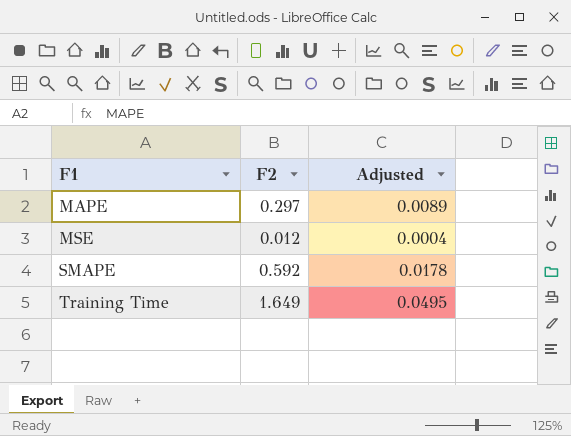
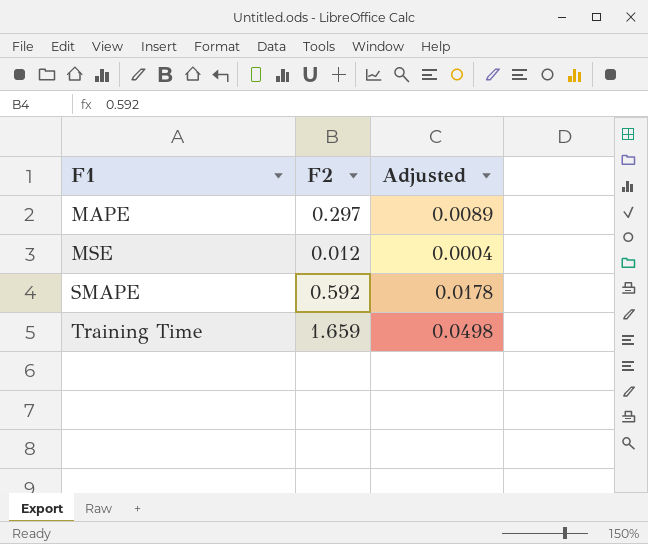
Training Time | F2: 1.649 -> 1.659
Training Time | Adjusted: 0.0495 -> 0.0498

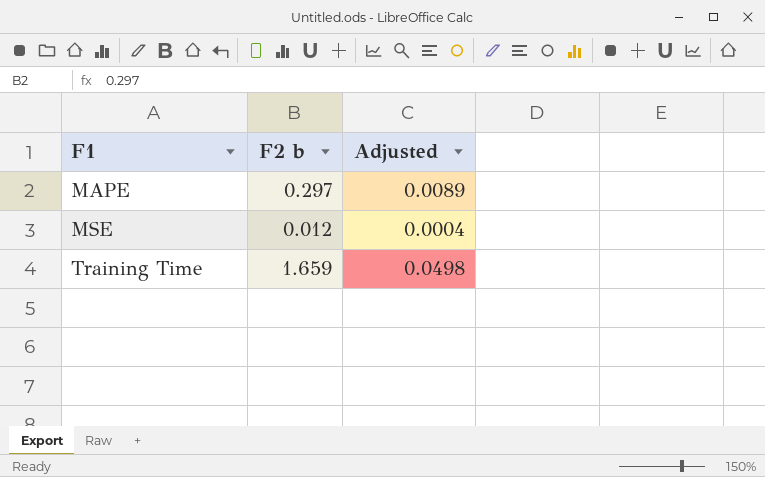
column name: F2 -> F2 b
row SMAPE: 0.592 | 0.0178 -> none

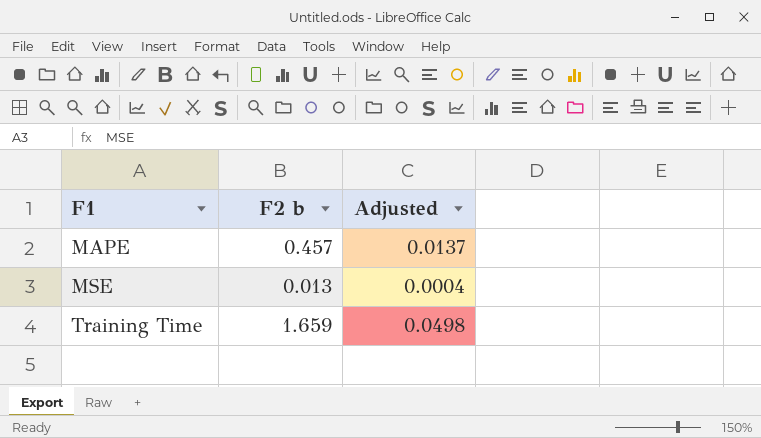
MAPE | F2 b: 0.297 -> 0.457
MAPE | Adjusted: 0.0089 -> 0.0137
MSE | F2 b: 0.012 -> 0.013

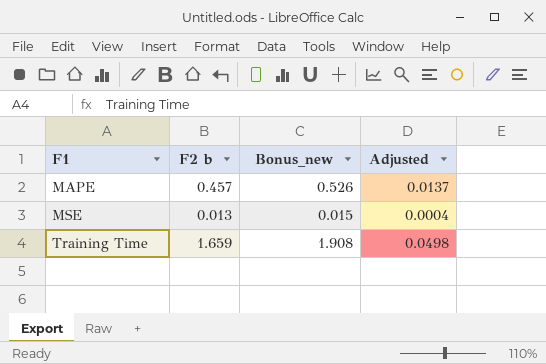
column Bonus_new | formula: none -> [F2 b] * 1.15

